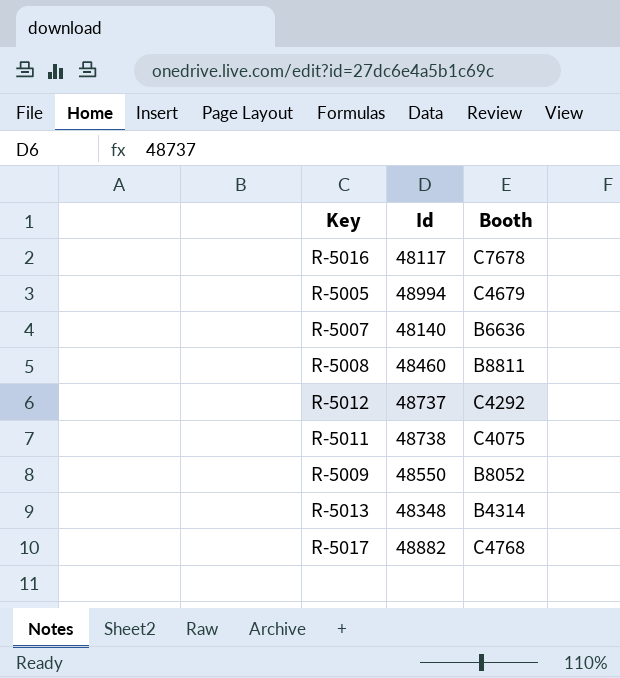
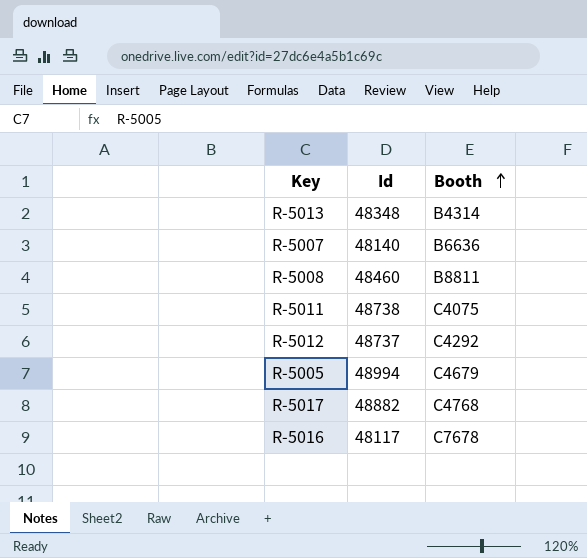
row order: none -> Booth ascending
row R-5009: 48550 | B8052 -> none

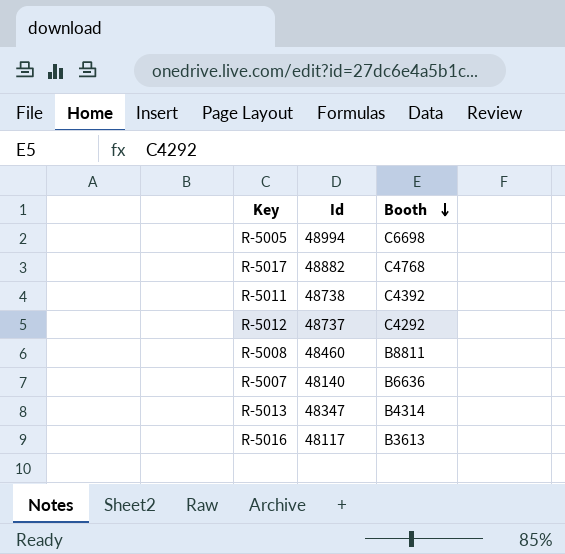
row order: Booth ascending -> Booth descending
R-5005 | Booth: C4679 -> C6698
R-5011 | Booth: C4075 -> C4392
R-5013 | Id: 48348 -> 48347
R-5016 | Booth: C7678 -> B3613

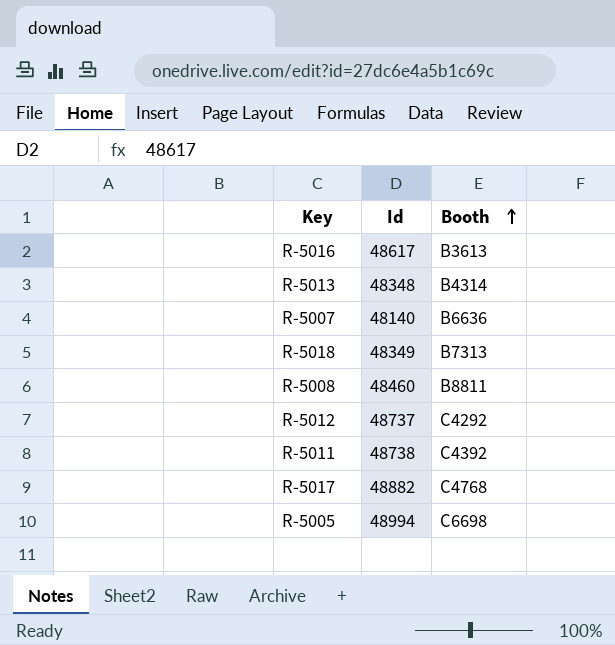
row order: Booth descending -> Booth ascending
R-5016 | Id: 48117 -> 48617
R-5013 | Id: 48347 -> 48348
row R-5018: none -> 48349 | B7313

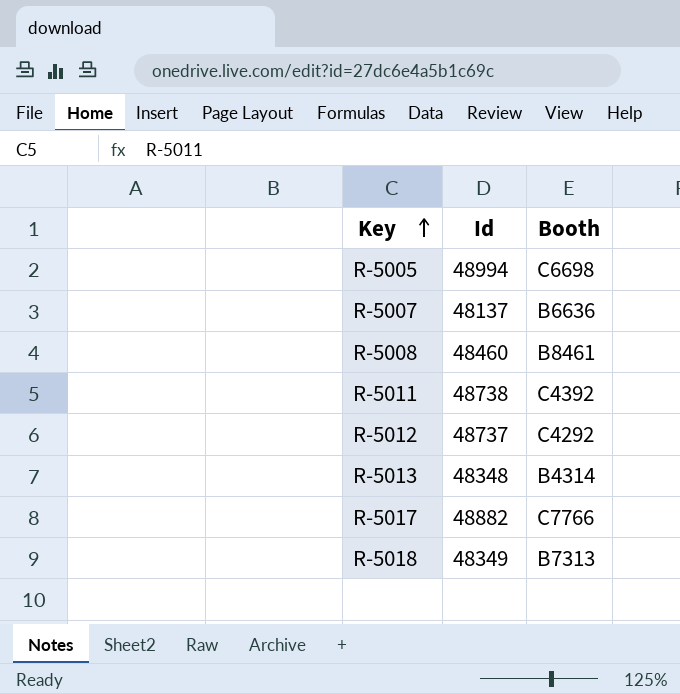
row order: Booth ascending -> Key ascending
row R-5016: 48617 | B3613 -> none
R-5007 | Id: 48140 -> 48137
R-5008 | Booth: B8811 -> B8461
R-5017 | Booth: C4768 -> C7766

